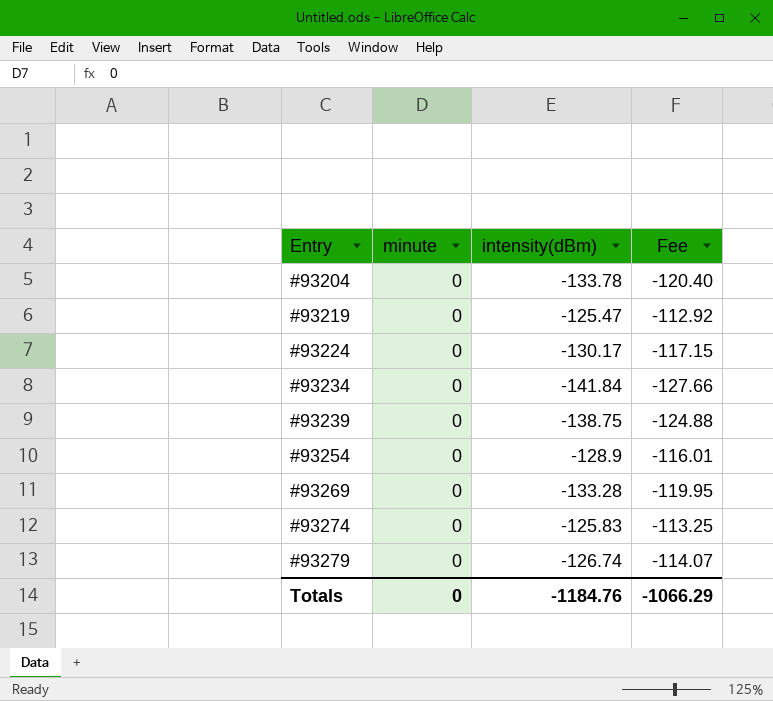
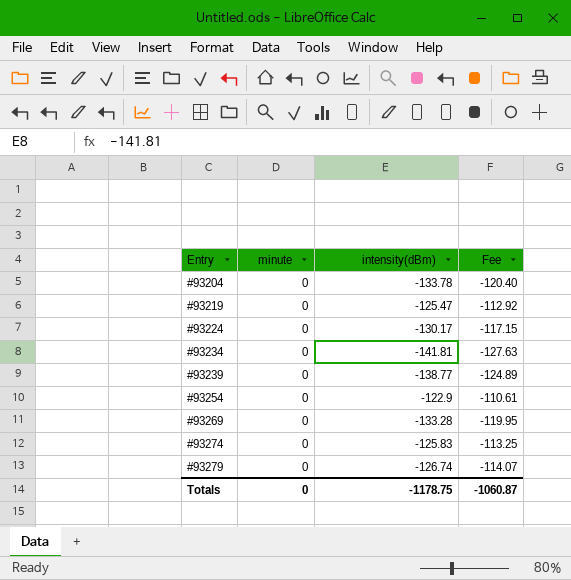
#93234 | intensity(dBm): -141.84 -> -141.81
#93234 | Fee: -127.66 -> -127.63
#93239 | intensity(dBm): -138.75 -> -138.77
#93239 | Fee: -124.88 -> -124.89
#93254 | intensity(dBm): -128.9 -> -122.9
#93254 | Fee: -116.01 -> -110.61
Totals | intensity(dBm): -1184.76 -> -1178.75
Totals | Fee: -1066.29 -> -1060.87

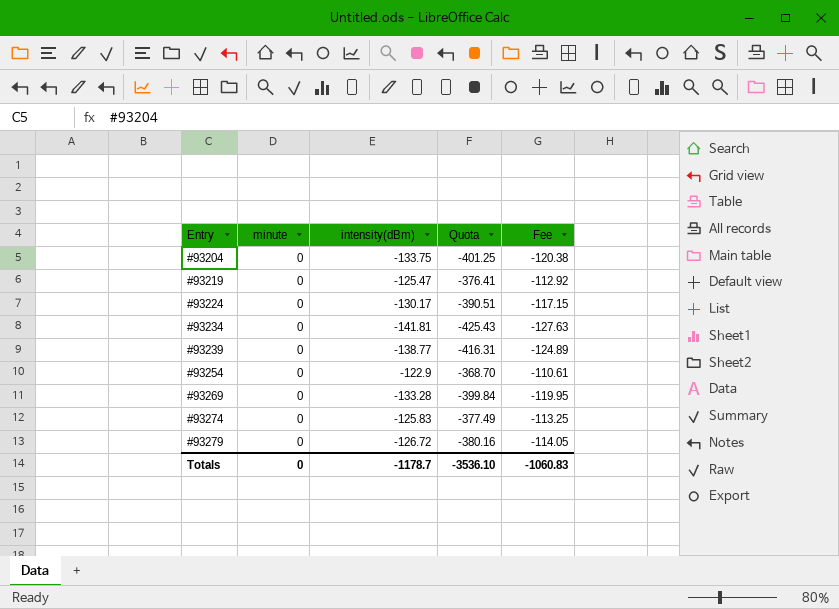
column Quota | formula: none -> [intensity(dBm)] * 3
#93204 | intensity(dBm): -133.78 -> -133.75
#93204 | Fee: -120.40 -> -120.38
#93279 | intensity(dBm): -126.74 -> -126.72
#93279 | Fee: -114.07 -> -114.05
Totals | intensity(dBm): -1178.75 -> -1178.7
Totals | Fee: -1060.87 -> -1060.83

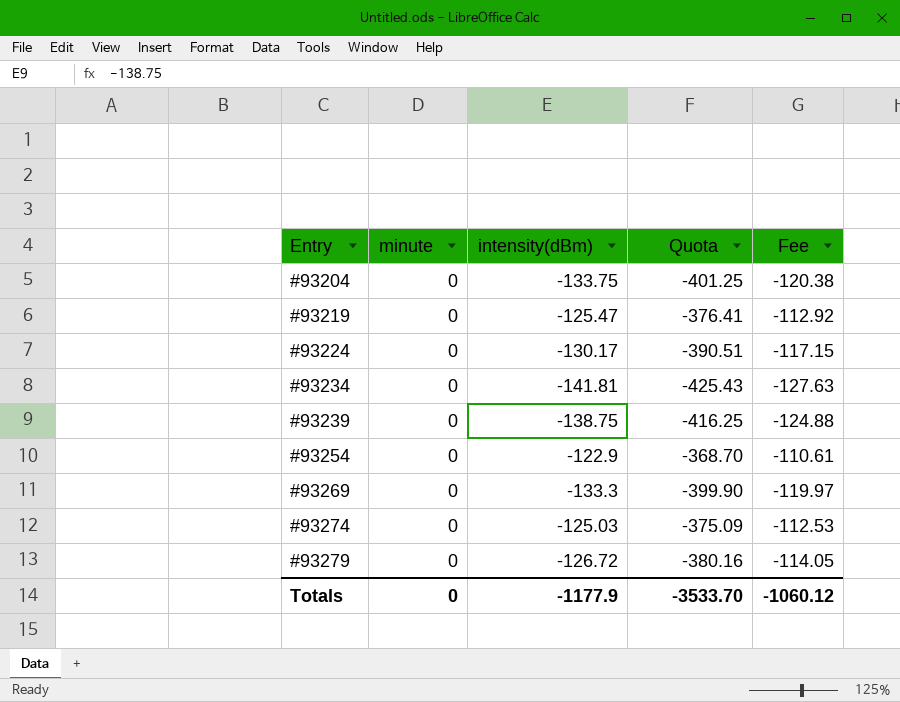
#93239 | intensity(dBm): -138.77 -> -138.75
#93239 | Quota: -416.31 -> -416.25
#93239 | Fee: -124.89 -> -124.88
#93269 | intensity(dBm): -133.28 -> -133.3
#93269 | Quota: -399.84 -> -399.90
#93269 | Fee: -119.95 -> -119.97
#93274 | intensity(dBm): -125.83 -> -125.03
#93274 | Quota: -377.49 -> -375.09
#93274 | Fee: -113.25 -> -112.53
Totals | intensity(dBm): -1178.7 -> -1177.9
Totals | Quota: -3536.10 -> -3533.70
Totals | Fee: -1060.83 -> -1060.12

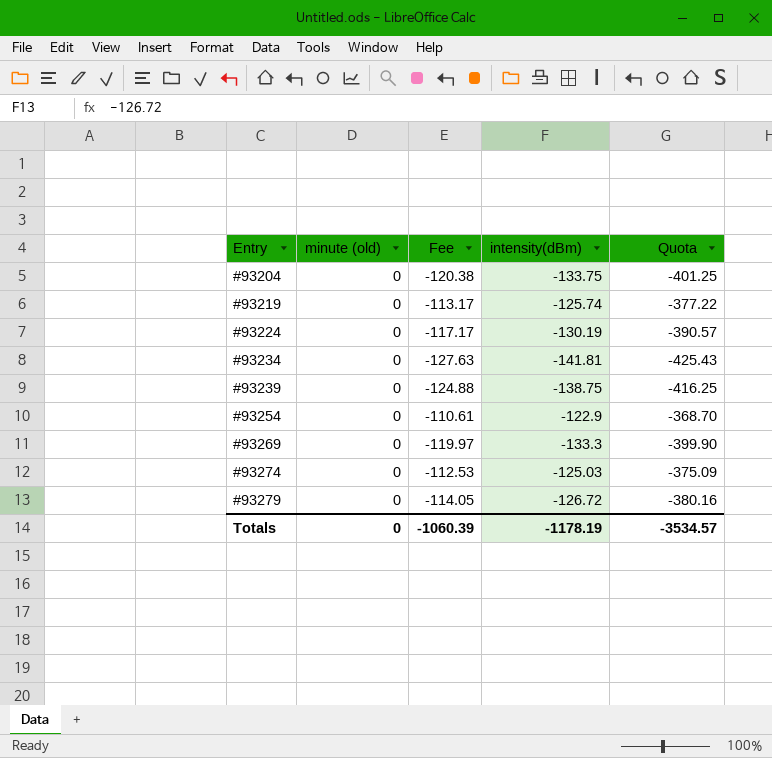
column name: minute -> minute (old)
column Fee | position: 5 -> 3
#93219 | Fee: -112.92 -> -113.17
#93219 | intensity(dBm): -125.47 -> -125.74
#93219 | Quota: -376.41 -> -377.22
#93224 | Fee: -117.15 -> -117.17
#93224 | intensity(dBm): -130.17 -> -130.19
#93224 | Quota: -390.51 -> -390.57
Totals | Fee: -1060.12 -> -1060.39
Totals | intensity(dBm): -1177.9 -> -1178.19
Totals | Quota: -3533.70 -> -3534.57

